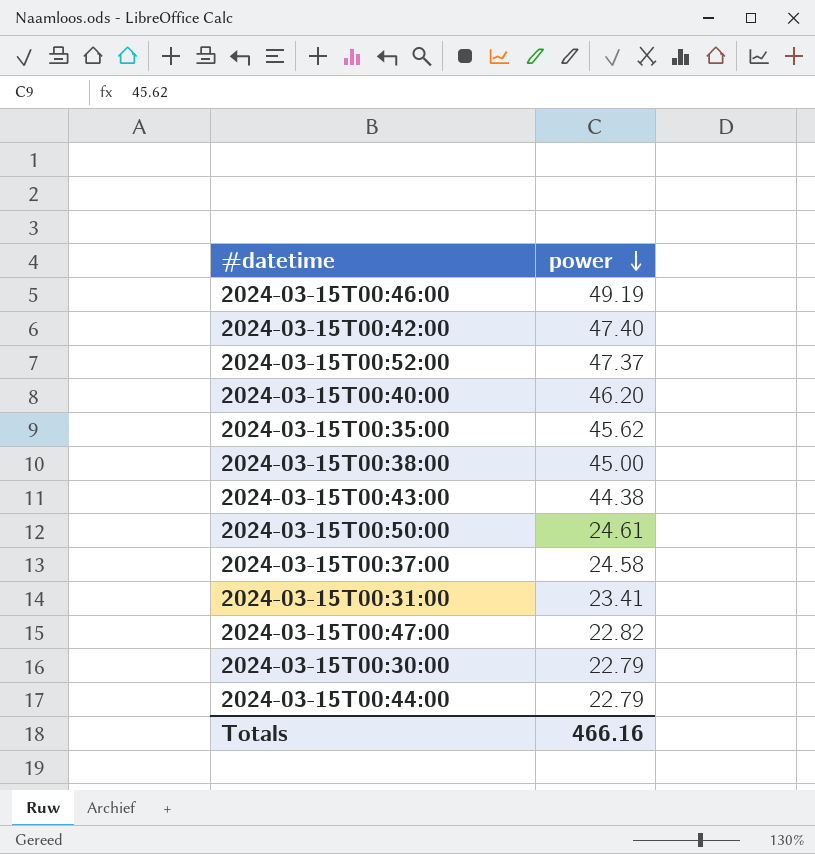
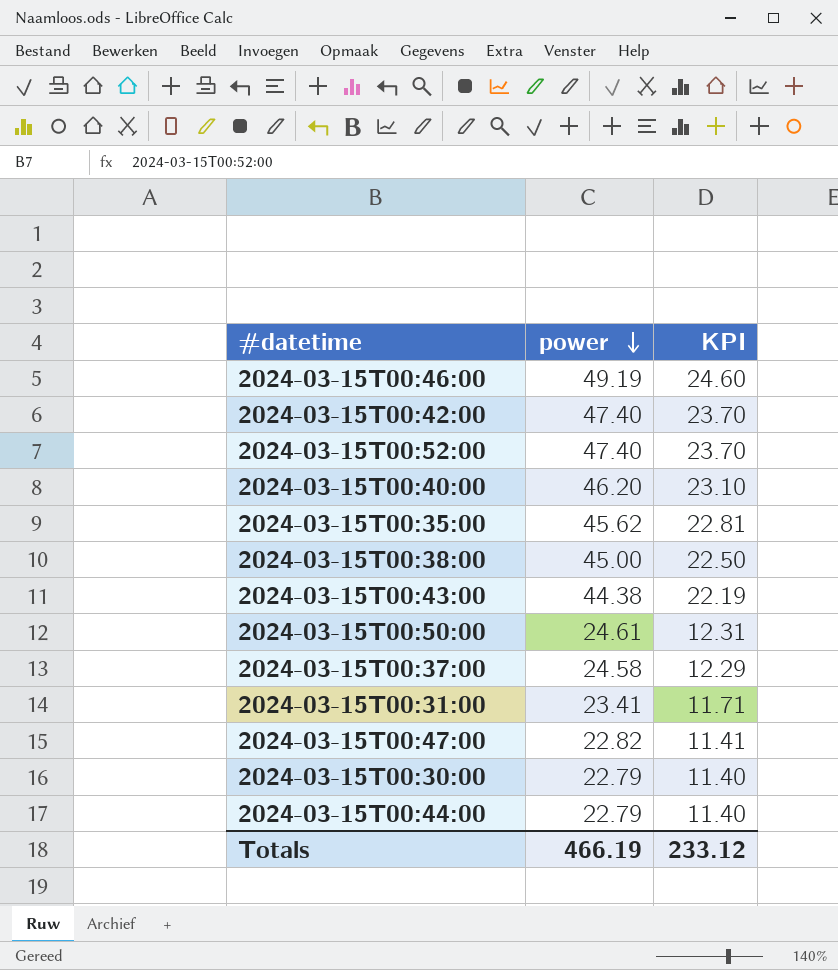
column KPI | formula: none -> [power] * 0.5
2024-03-15T00:52:00 | power: 47.37 -> 47.40
Totals | power: 466.16 -> 466.19

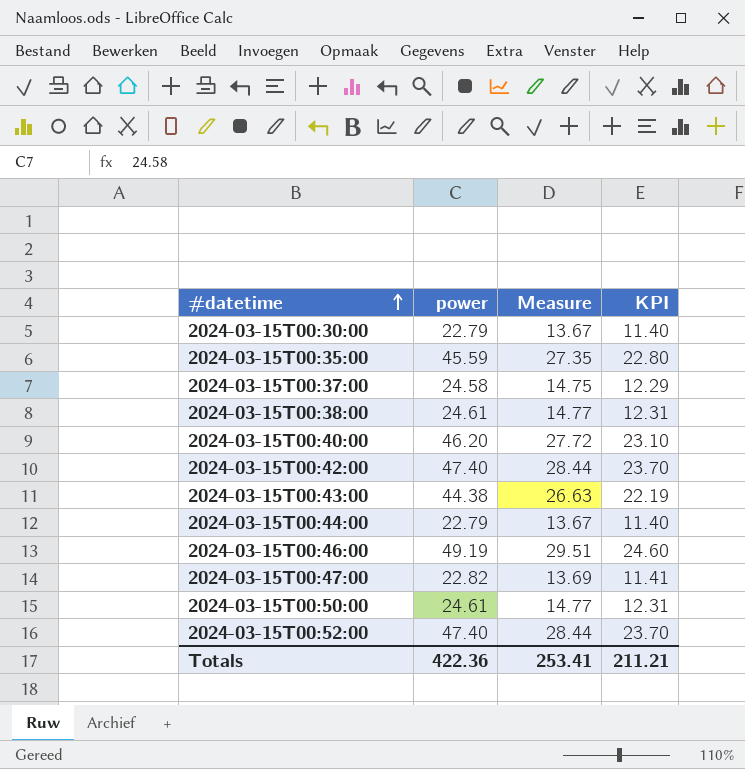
row order: power descending -> #datetime ascending
column Measure | formula: none -> [power] * 0.6
row 2024-03-15T00:31:00: 23.41 | 11.71 -> none
2024-03-15T00:35:00 | power: 45.62 -> 45.59
2024-03-15T00:35:00 | KPI: 22.81 -> 22.80
2024-03-15T00:38:00 | power: 45.00 -> 24.61
2024-03-15T00:38:00 | KPI: 22.50 -> 12.31
Totals | power: 466.19 -> 422.36
Totals | KPI: 233.12 -> 211.21

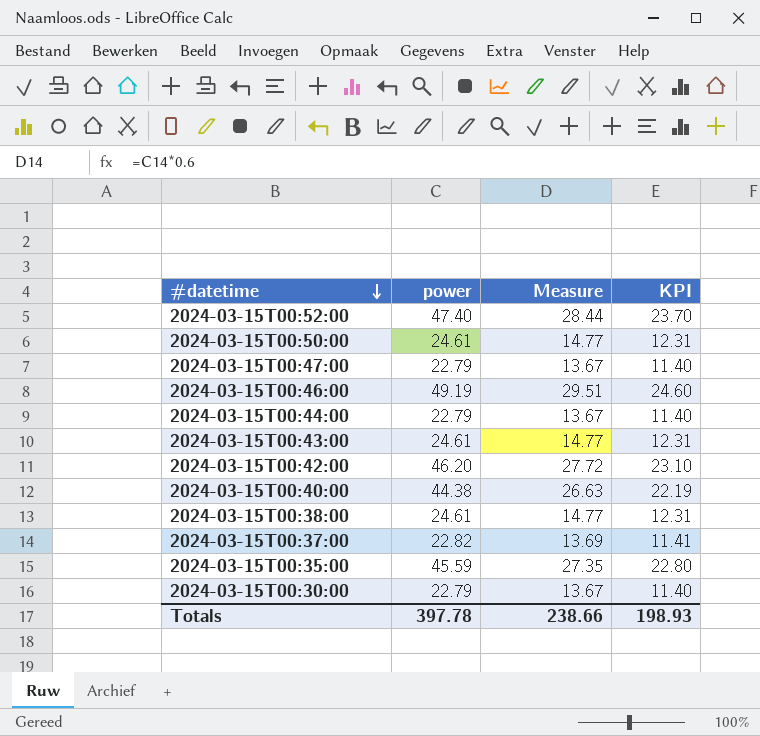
row order: #datetime ascending -> #datetime descending
2024-03-15T00:47:00 | power: 22.82 -> 22.79
2024-03-15T00:47:00 | Measure: 13.69 -> 13.67
2024-03-15T00:47:00 | KPI: 11.41 -> 11.40
2024-03-15T00:43:00 | power: 44.38 -> 24.61
2024-03-15T00:43:00 | Measure: 26.63 -> 14.77
2024-03-15T00:43:00 | KPI: 22.19 -> 12.31
2024-03-15T00:42:00 | power: 47.40 -> 46.20
2024-03-15T00:42:00 | Measure: 28.44 -> 27.72
2024-03-15T00:42:00 | KPI: 23.70 -> 23.10
2024-03-15T00:40:00 | power: 46.20 -> 44.38
2024-03-15T00:40:00 | Measure: 27.72 -> 26.63
2024-03-15T00:40:00 | KPI: 23.10 -> 22.19
2024-03-15T00:37:00 | power: 24.58 -> 22.82
2024-03-15T00:37:00 | Measure: 14.75 -> 13.69
2024-03-15T00:37:00 | KPI: 12.29 -> 11.41
Totals | power: 422.36 -> 397.78
Totals | Measure: 253.41 -> 238.66
Totals | KPI: 211.21 -> 198.93

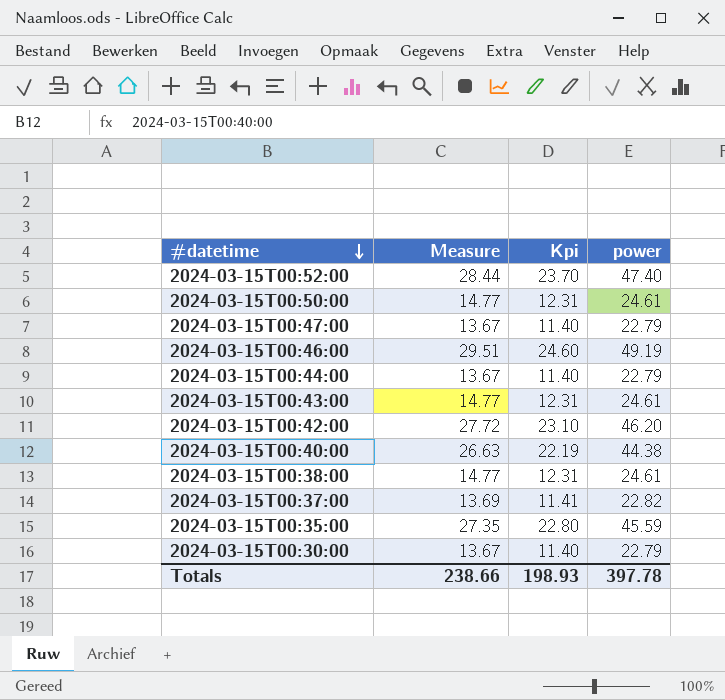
column name: KPI -> Kpi
column power | position: 2 -> 4

